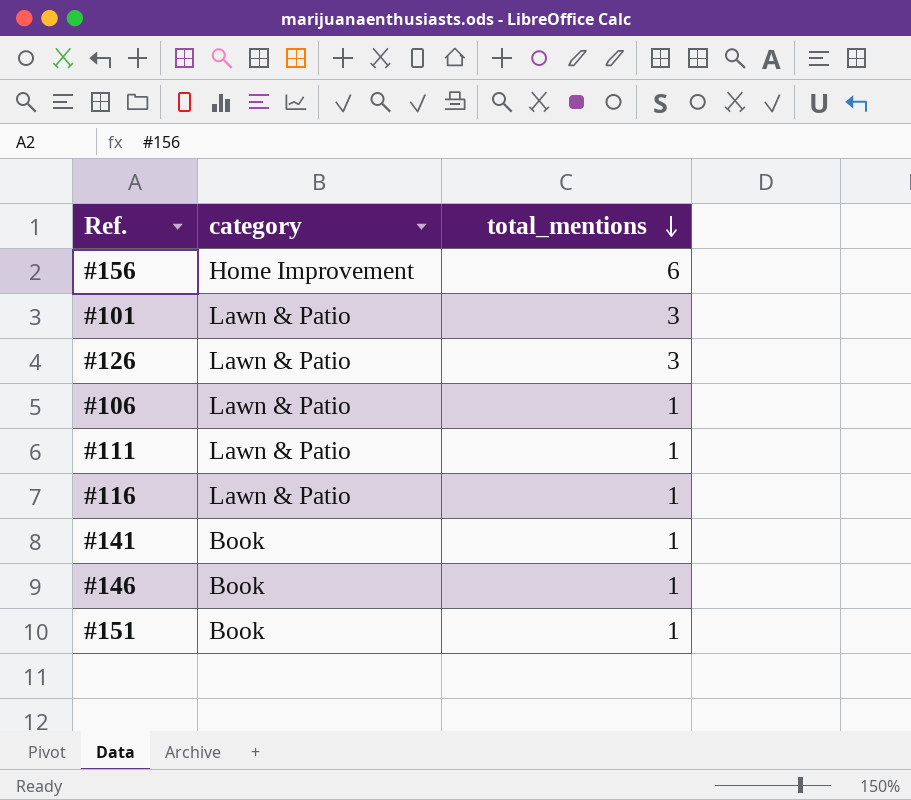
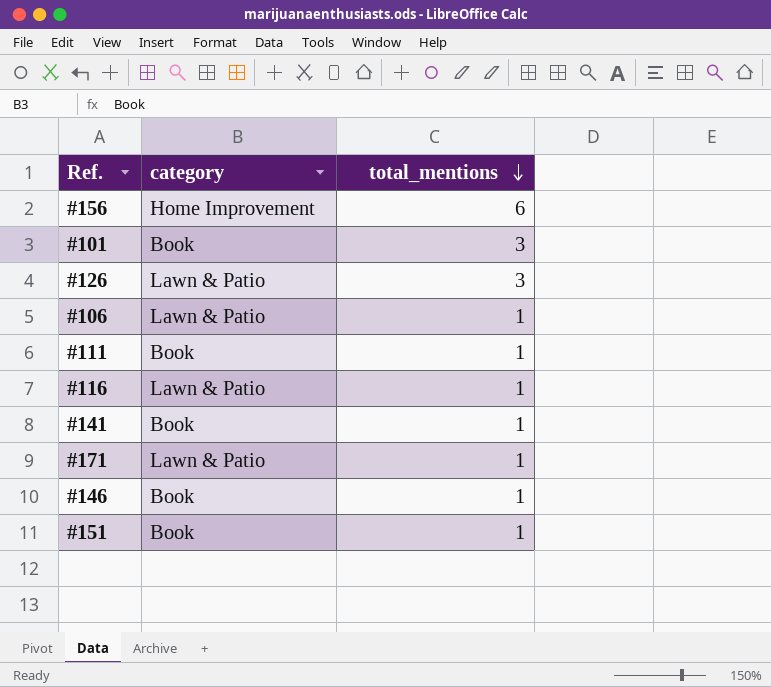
#101 | category: Lawn & Patio -> Book
#111 | category: Lawn & Patio -> Book
row #171: none -> Lawn & Patio | 1

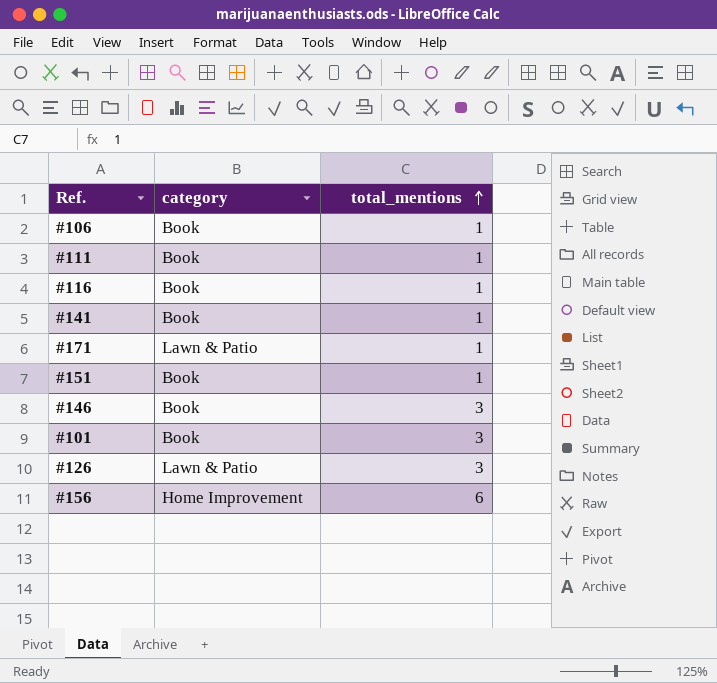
row order: total_mentions descending -> total_mentions ascending
#106 | category: Lawn & Patio -> Book
#116 | category: Lawn & Patio -> Book
#146 | total_mentions: 1 -> 3

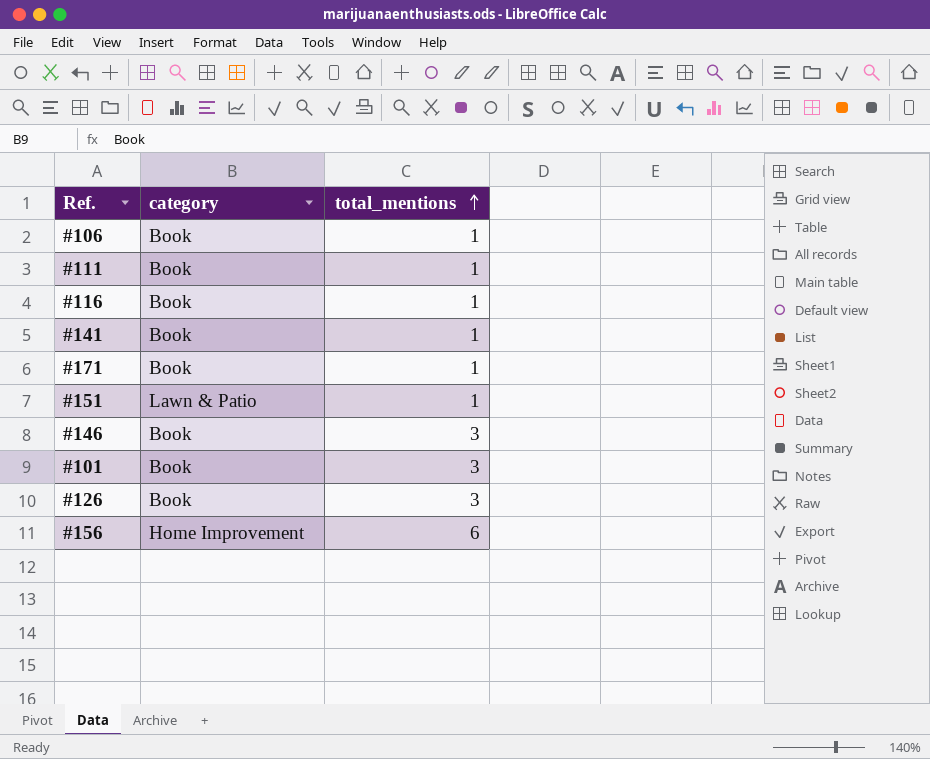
#171 | category: Lawn & Patio -> Book
#151 | category: Book -> Lawn & Patio
#126 | category: Lawn & Patio -> Book

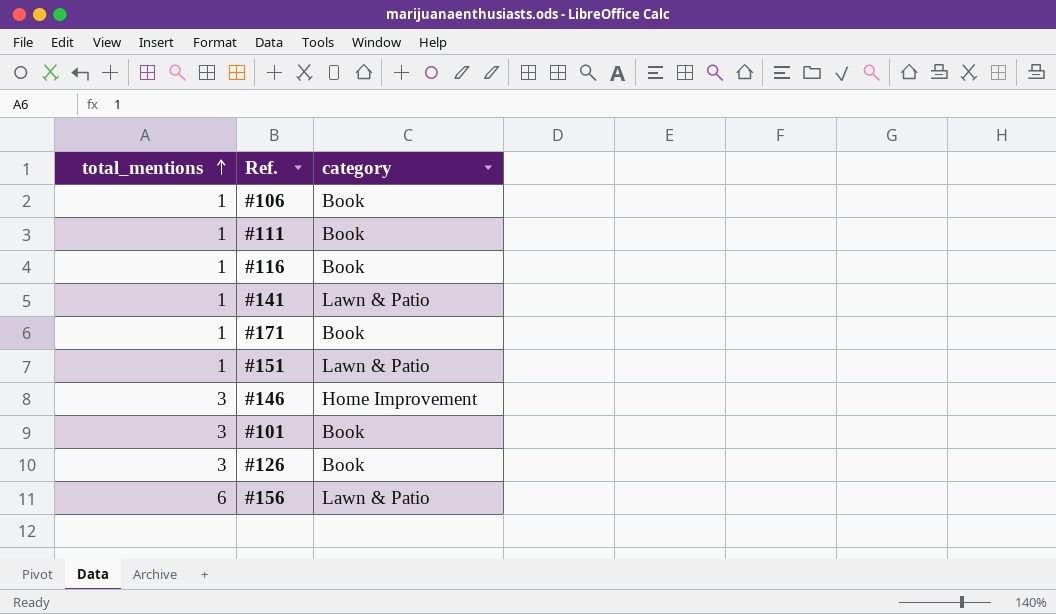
column total_mentions | position: 3 -> 1
#141 | category: Book -> Lawn & Patio
#146 | category: Book -> Home Improvement
#156 | category: Home Improvement -> Lawn & Patio

